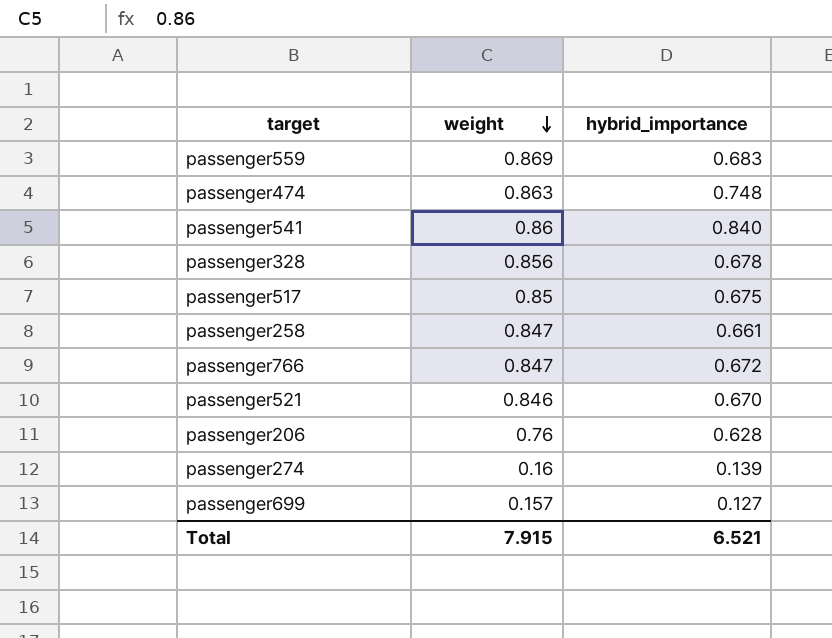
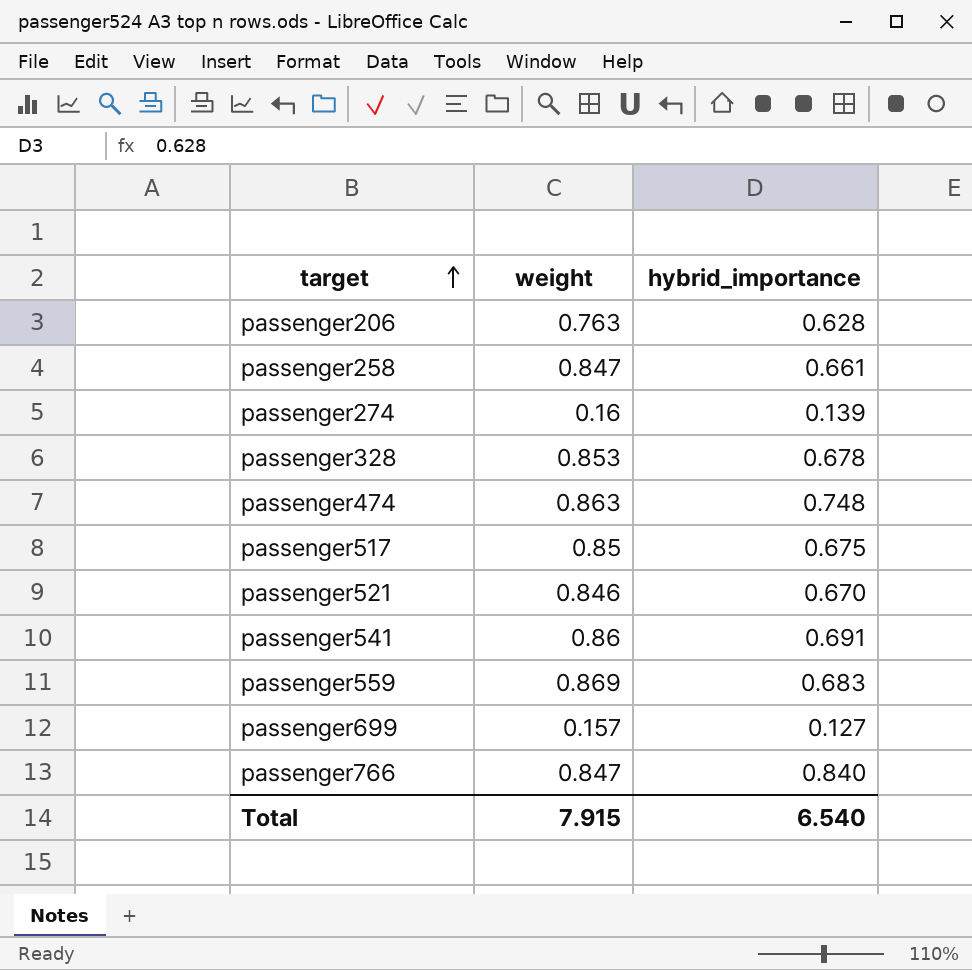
row order: weight descending -> target ascending
passenger206 | weight: 0.76 -> 0.763
passenger328 | weight: 0.856 -> 0.853
passenger541 | hybrid_importance: 0.840 -> 0.691
passenger766 | hybrid_importance: 0.672 -> 0.840
Total | hybrid_importance: 6.521 -> 6.540

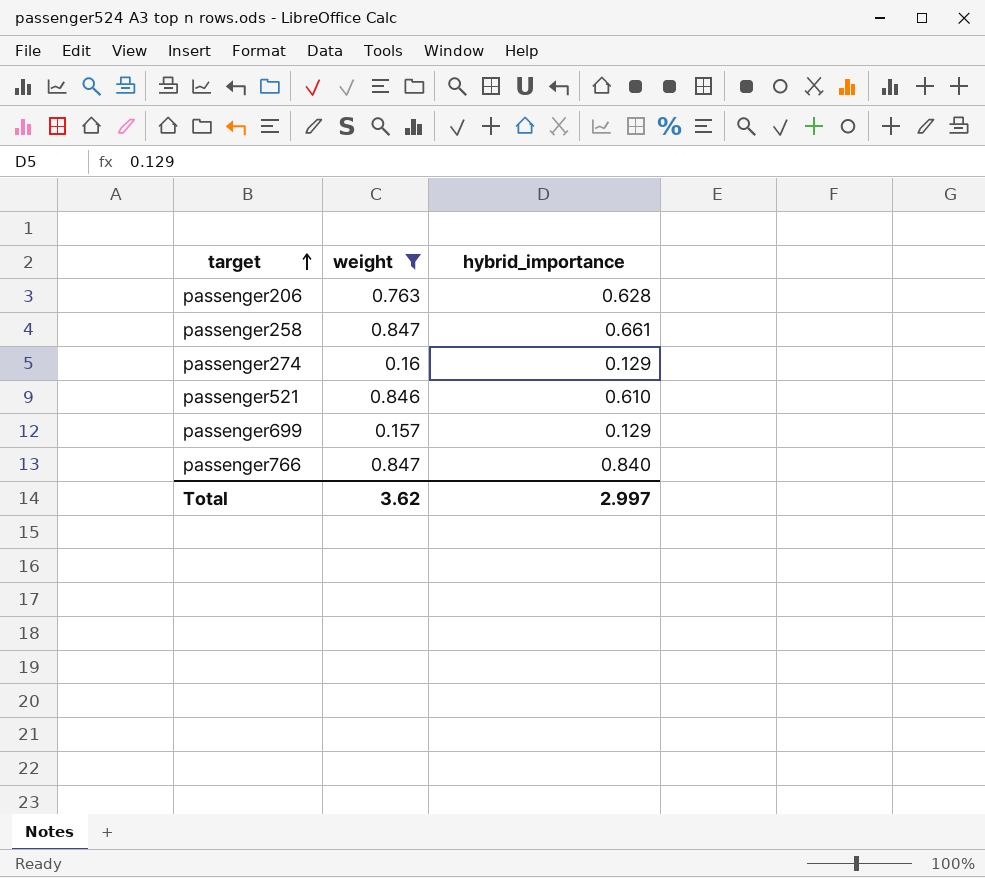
filter: none -> weight <= 0.847
passenger274 | hybrid_importance: 0.139 -> 0.129
passenger521 | hybrid_importance: 0.670 -> 0.610
passenger699 | hybrid_importance: 0.127 -> 0.129
Total | weight: 7.915 -> 3.62
Total | hybrid_importance: 6.540 -> 2.997

